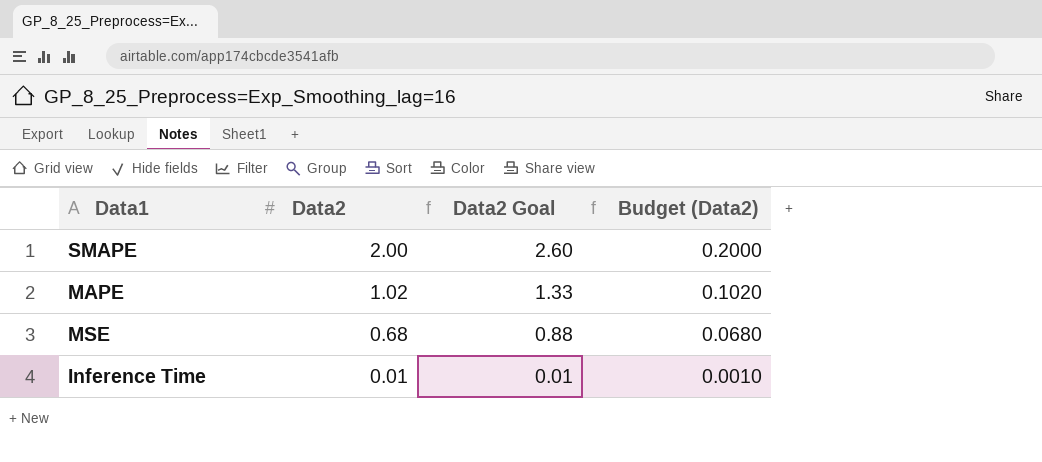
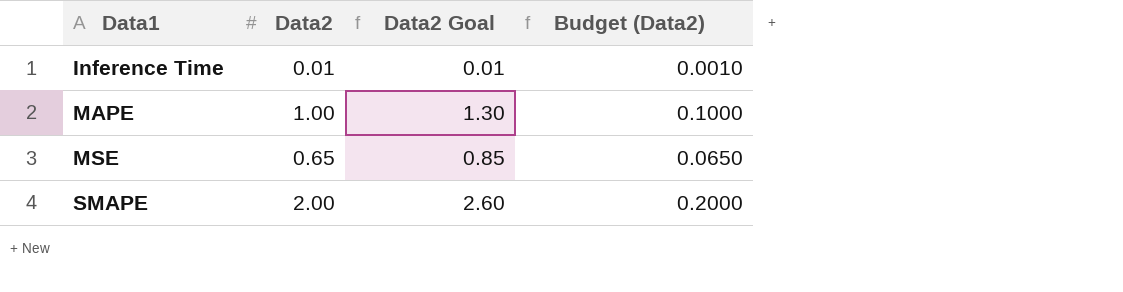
row order: Data2 descending -> Data1 ascending
MAPE | Data2: 1.02 -> 1.00
MAPE | Data2 Goal: 1.33 -> 1.30
MAPE | Budget (Data2): 0.1020 -> 0.1000
MSE | Data2: 0.68 -> 0.65
MSE | Data2 Goal: 0.88 -> 0.85
MSE | Budget (Data2): 0.0680 -> 0.0650

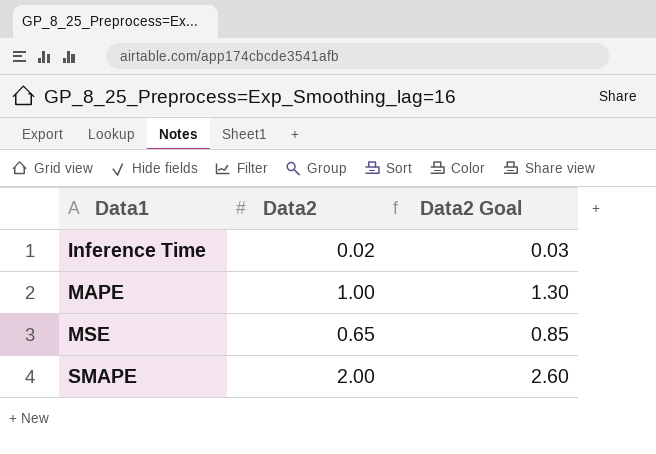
column Budget (Data2) | formula: [Data2] * 0.1 -> none
Inference Time | Data2: 0.01 -> 0.02
Inference Time | Data2 Goal: 0.01 -> 0.03

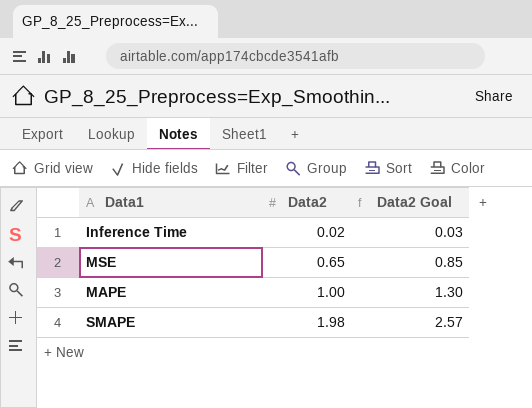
row order: Data1 ascending -> Data2 ascending
SMAPE | Data2: 2.00 -> 1.98
SMAPE | Data2 Goal: 2.60 -> 2.57

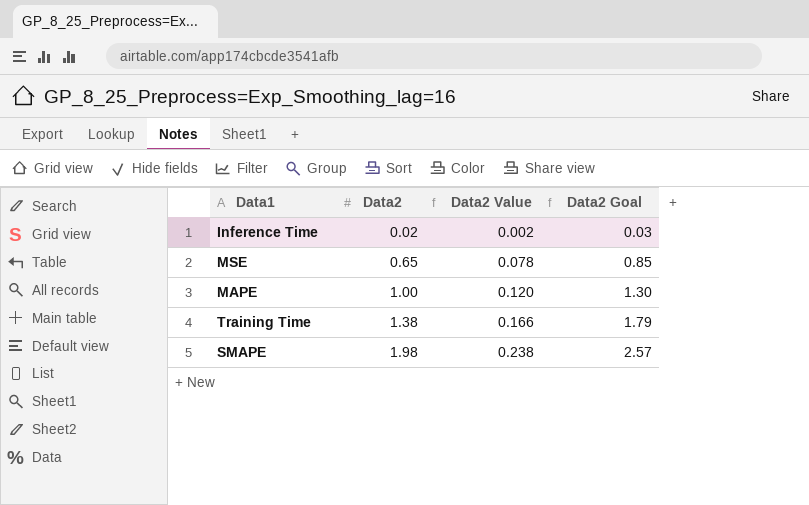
column Data2 Value | formula: none -> [Data2] * 0.12
row Training Time: none -> 1.38 | 0.166 | 1.79

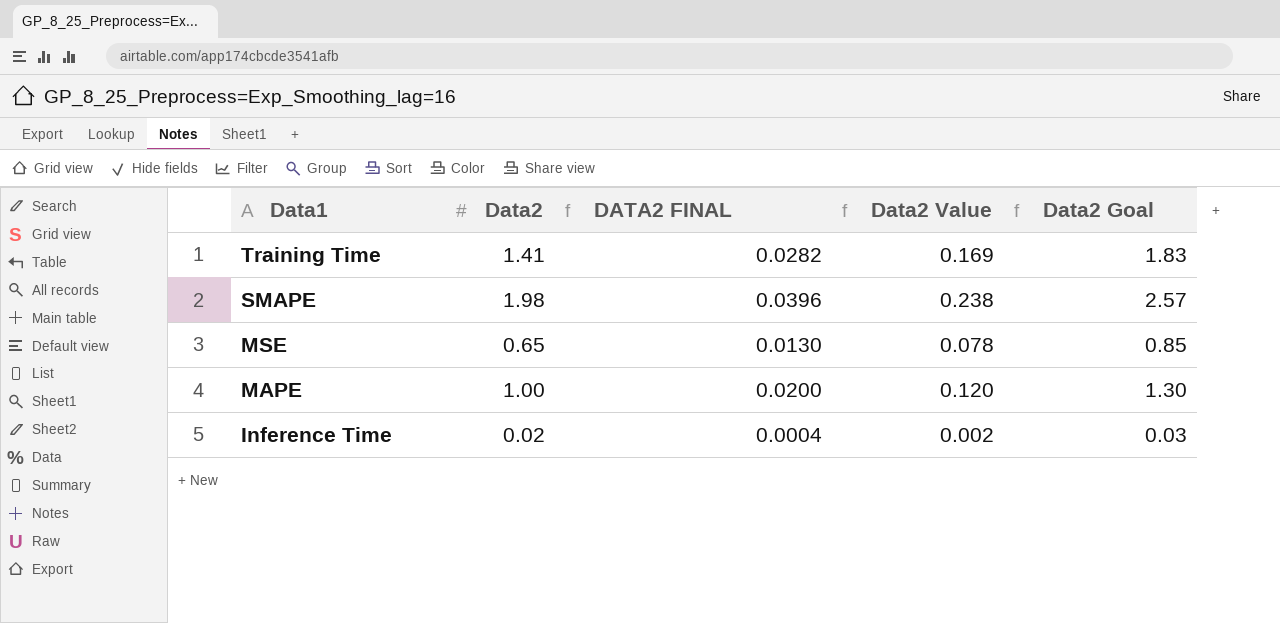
row order: Data2 ascending -> Data1 descending
column DATA2 FINAL | formula: none -> [Data2] * 0.02
Training Time | Data2: 1.38 -> 1.41
Training Time | Data2 Value: 0.166 -> 0.169
Training Time | Data2 Goal: 1.79 -> 1.83

